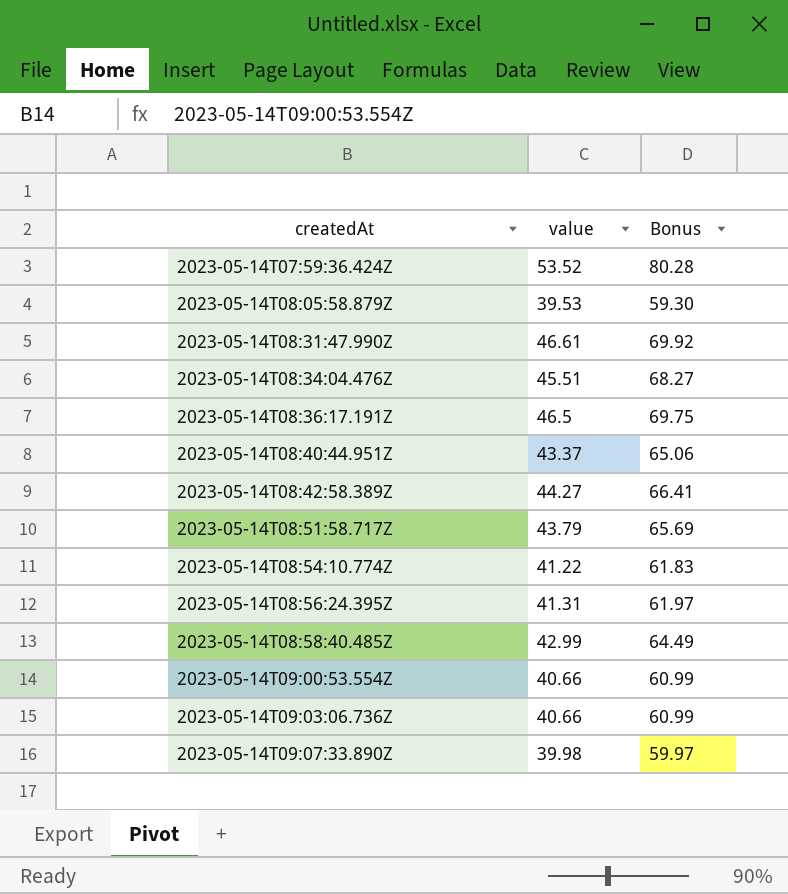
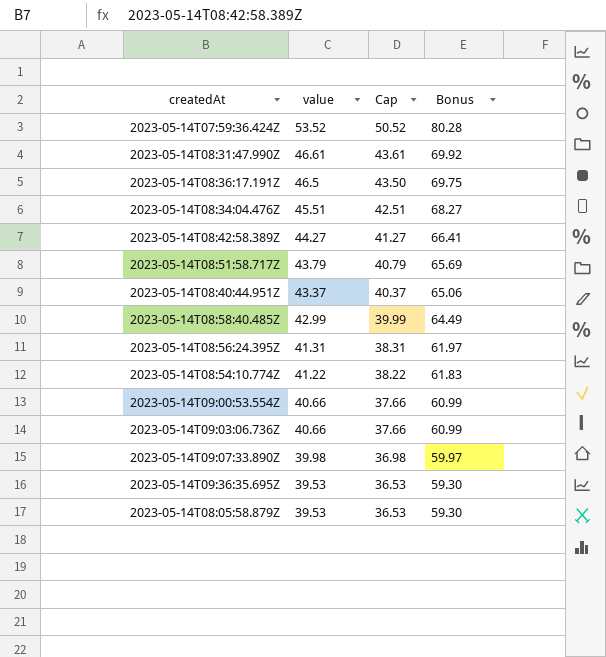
row order: createdAt ascending -> value descending
column Cap | formula: none -> [value] - 3
row 2023-05-14T09:36:35.695Z: none -> 39.53 | 36.53 | 59.30

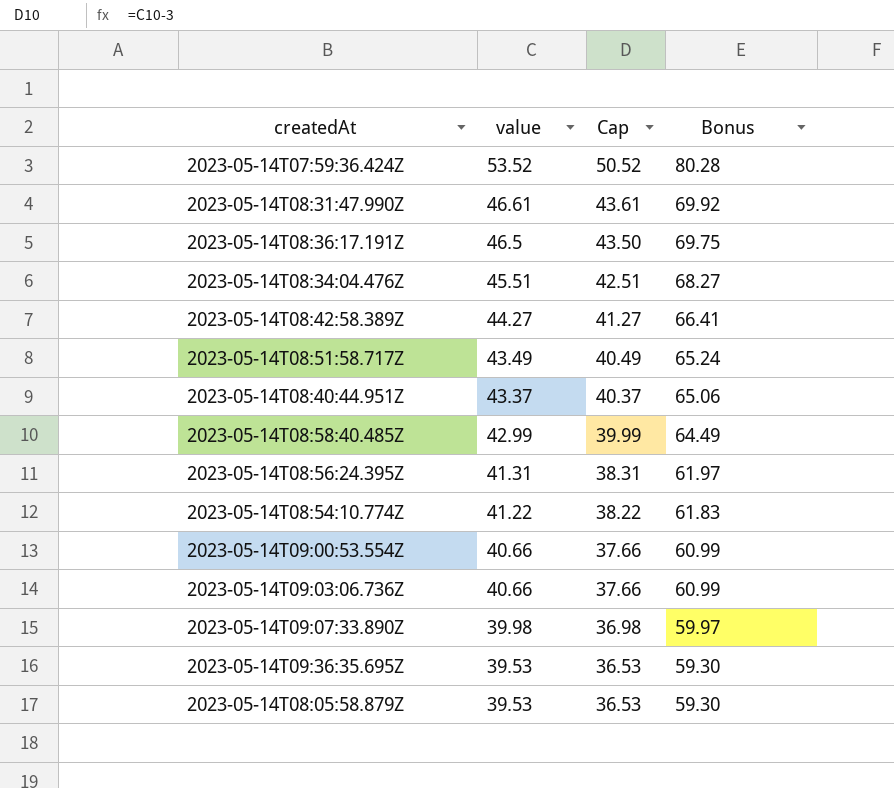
2023-05-14T08:51:58.717Z | value: 43.79 -> 43.49
2023-05-14T08:51:58.717Z | Cap: 40.79 -> 40.49
2023-05-14T08:51:58.717Z | Bonus: 65.69 -> 65.24

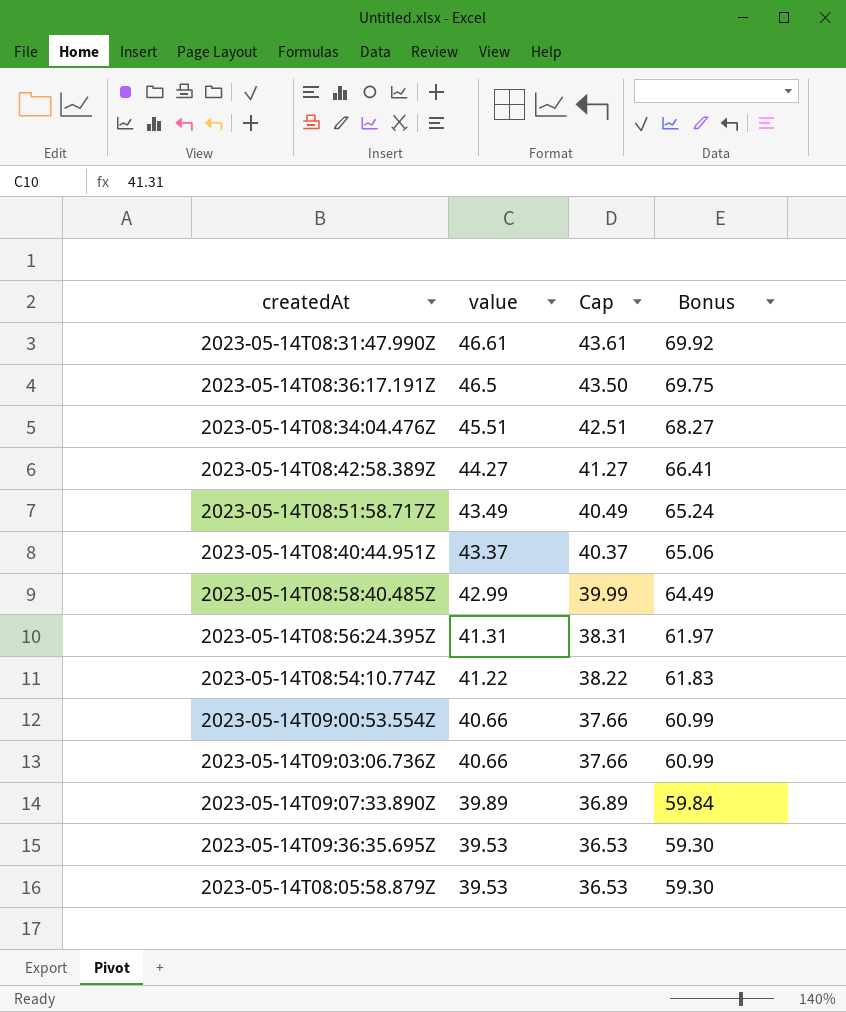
row 2023-05-14T07:59:36.424Z: 53.52 | 50.52 | 80.28 -> none
2023-05-14T09:07:33.890Z | value: 39.98 -> 39.89
2023-05-14T09:07:33.890Z | Cap: 36.98 -> 36.89
2023-05-14T09:07:33.890Z | Bonus: 59.97 -> 59.84

